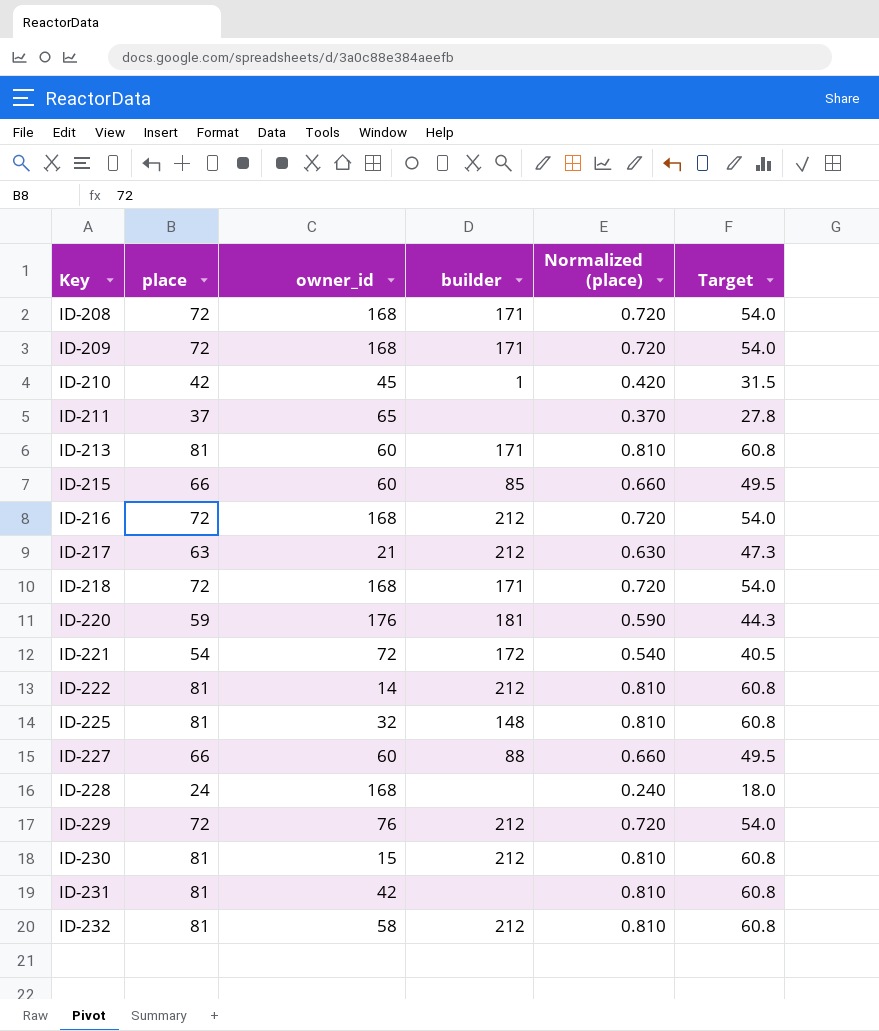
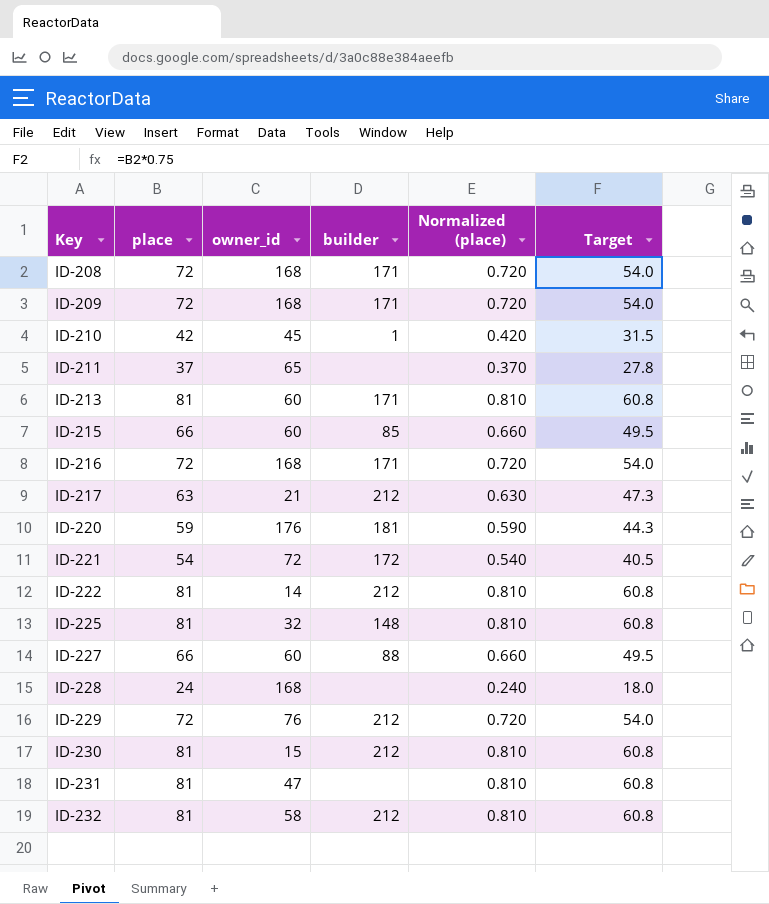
row ID-218: 72 | 168 | 171 | 0.720 | 54.0 -> none
ID-216 | builder: 212 -> 171
ID-231 | owner_id: 42 -> 47

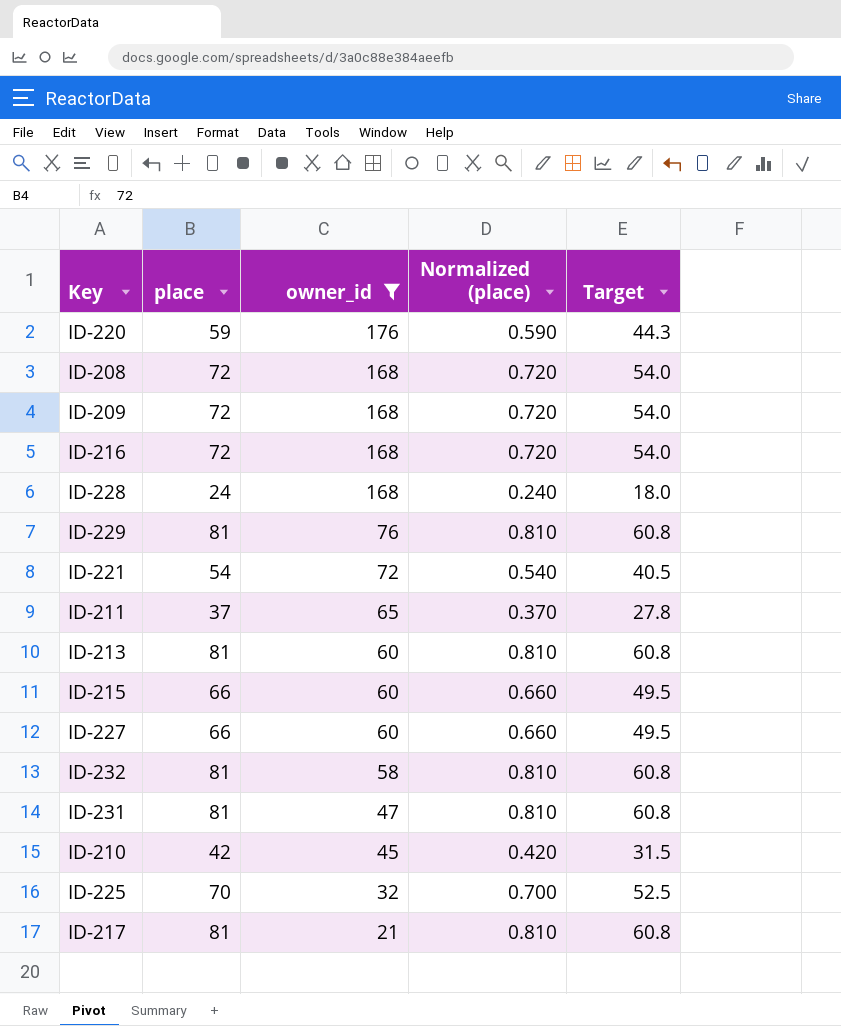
filter: none -> owner_id >= 21
row order: Key ascending -> owner_id descending
column builder | position: 4 -> none
ID-229 | place: 72 -> 81
ID-229 | Normalized (place): 0.720 -> 0.810
ID-229 | Target: 54.0 -> 60.8
ID-225 | place: 81 -> 70
ID-225 | Normalized (place): 0.810 -> 0.700
ID-225 | Target: 60.8 -> 52.5
ID-217 | place: 63 -> 81
ID-217 | Normalized (place): 0.630 -> 0.810
ID-217 | Target: 47.3 -> 60.8

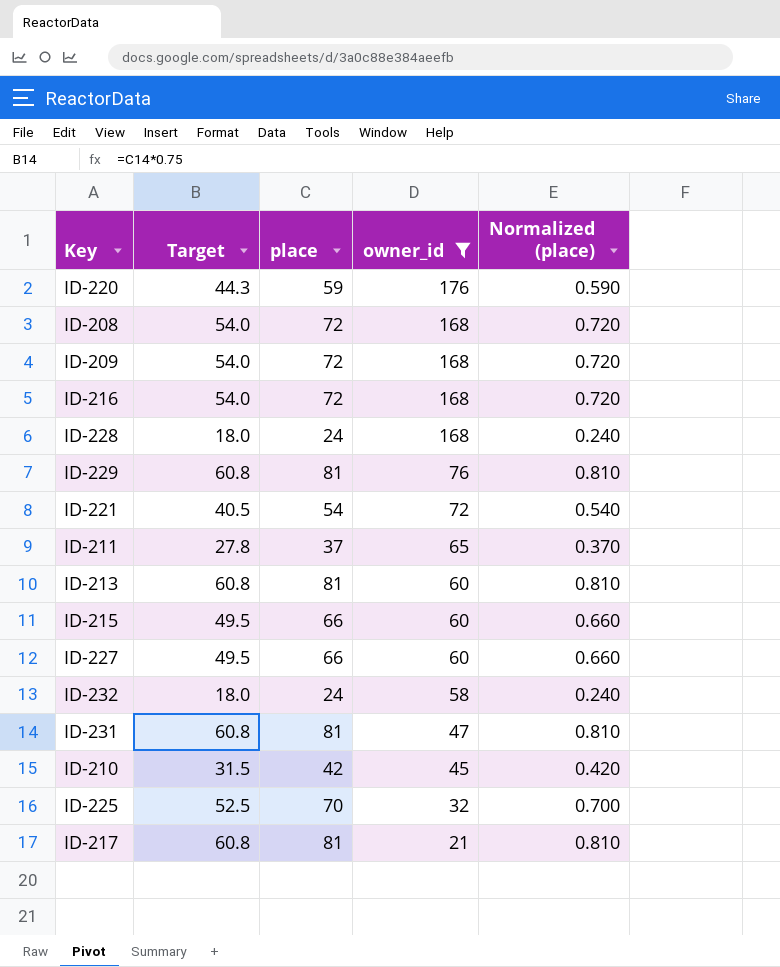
column Target | position: 5 -> 2
ID-232 | Target: 60.8 -> 18.0
ID-232 | place: 81 -> 24
ID-232 | Normalized (place): 0.810 -> 0.240

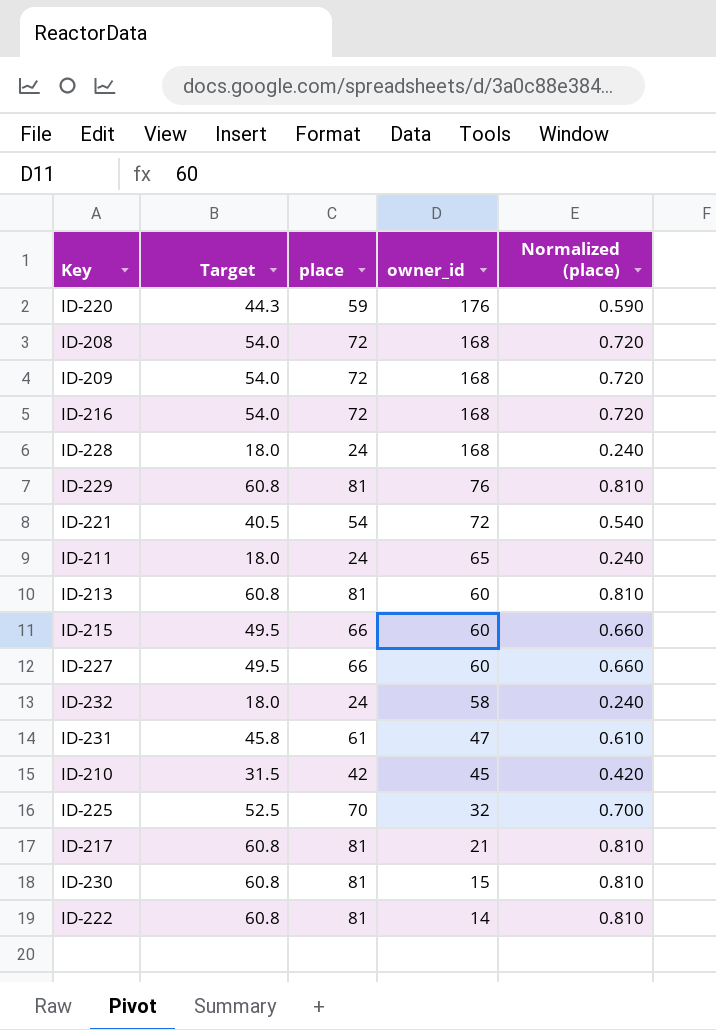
filter: owner_id >= 21 -> none
ID-211 | Target: 27.8 -> 18.0
ID-211 | place: 37 -> 24
ID-211 | Normalized (place): 0.370 -> 0.240
ID-231 | Target: 60.8 -> 45.8
ID-231 | place: 81 -> 61
ID-231 | Normalized (place): 0.810 -> 0.610

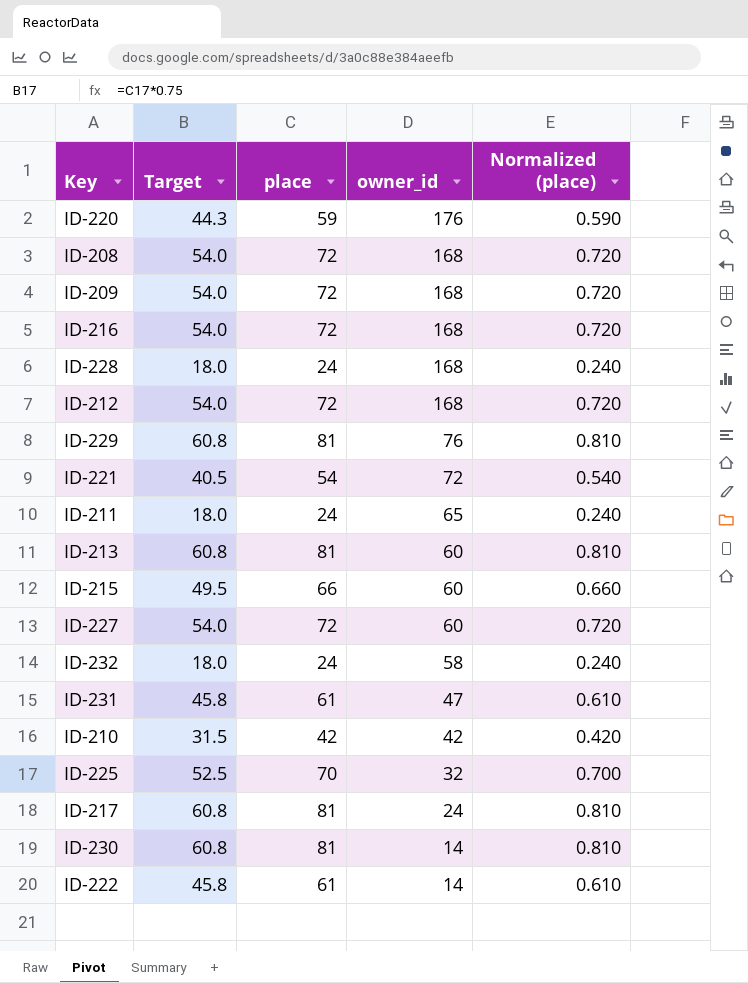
row ID-212: none -> 54.0 | 72 | 168 | 0.720
ID-227 | Target: 49.5 -> 54.0
ID-227 | place: 66 -> 72
ID-227 | Normalized (place): 0.660 -> 0.720
ID-210 | owner_id: 45 -> 42
ID-217 | owner_id: 21 -> 24
ID-230 | owner_id: 15 -> 14
ID-222 | Target: 60.8 -> 45.8
ID-222 | place: 81 -> 61
ID-222 | Normalized (place): 0.810 -> 0.610

